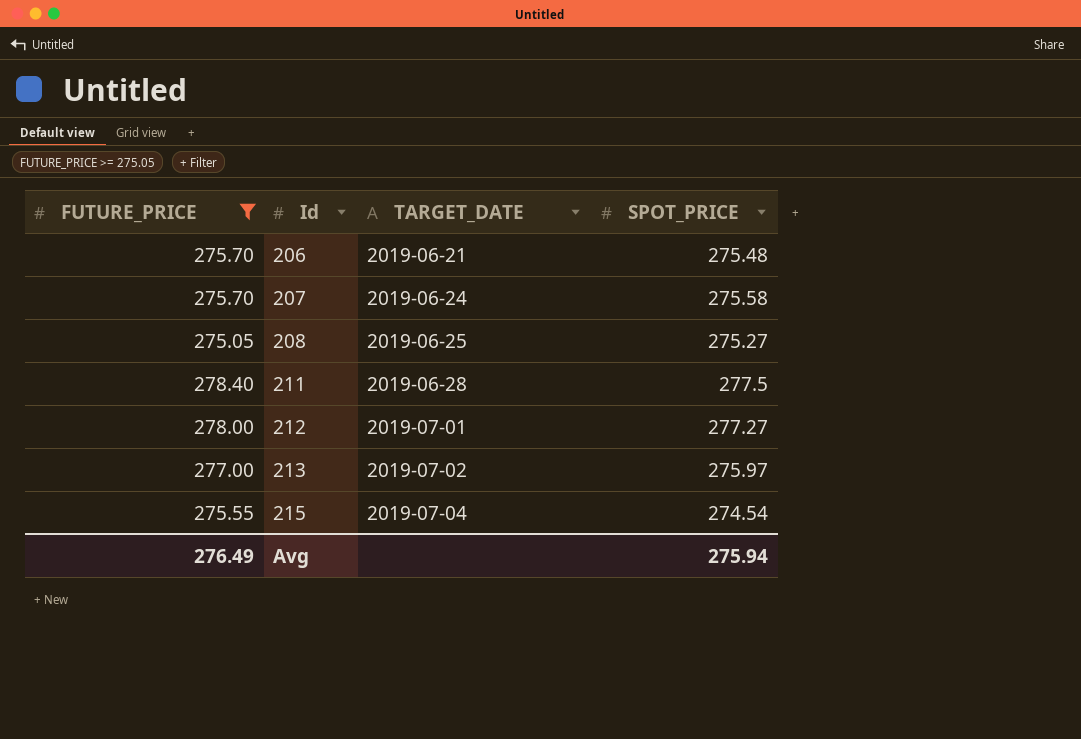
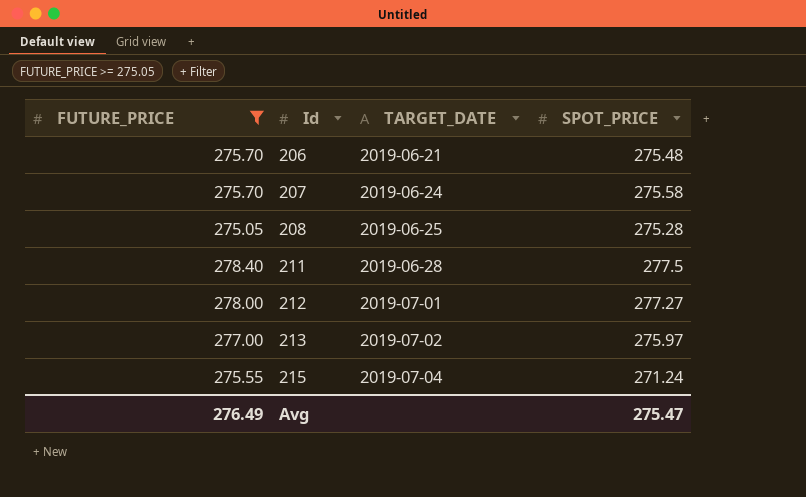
208 | SPOT_PRICE: 275.27 -> 275.28
215 | SPOT_PRICE: 274.54 -> 271.24
Avg | SPOT_PRICE: 275.94 -> 275.47

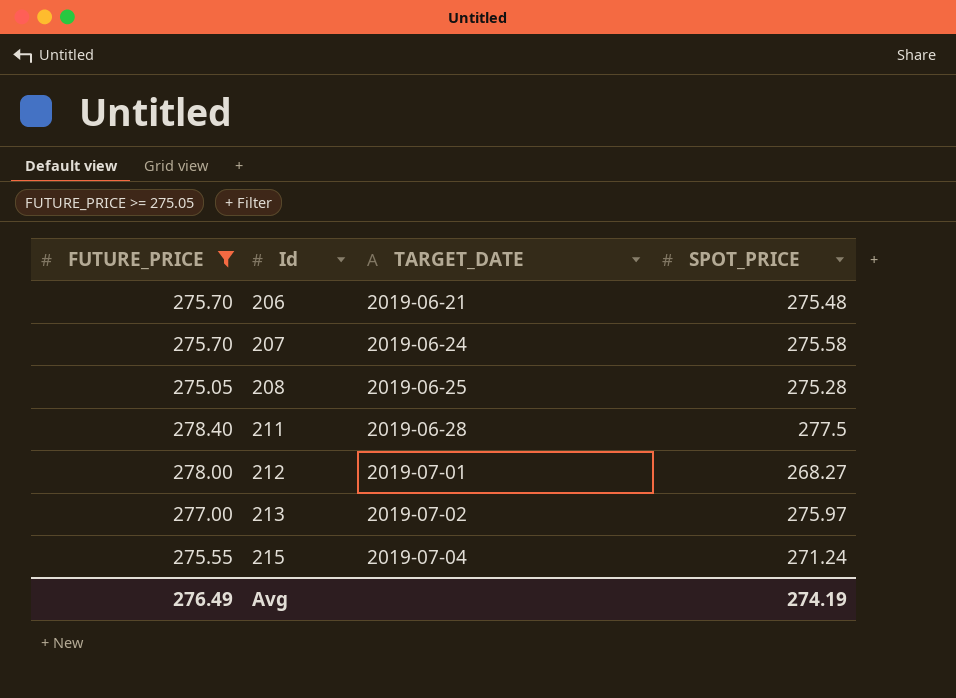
212 | SPOT_PRICE: 277.27 -> 268.27
Avg | SPOT_PRICE: 275.47 -> 274.19

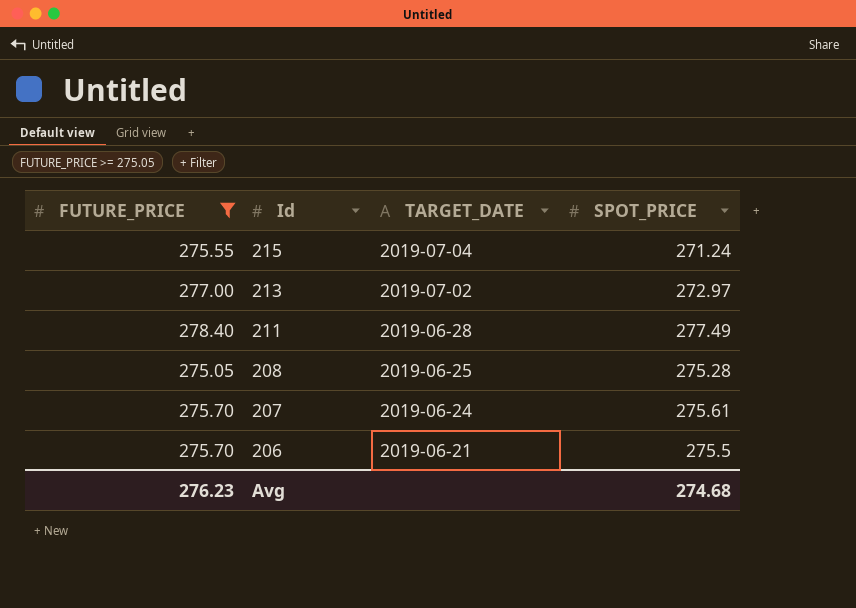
row order: Id ascending -> Id descending
row 212: 278.00 | 2019-07-01 | 268.27 -> none
213 | SPOT_PRICE: 275.97 -> 272.97
211 | SPOT_PRICE: 277.5 -> 277.49
207 | SPOT_PRICE: 275.58 -> 275.61
206 | SPOT_PRICE: 275.48 -> 275.5
Avg | FUTURE_PRICE: 276.49 -> 276.23
Avg | SPOT_PRICE: 274.19 -> 274.68

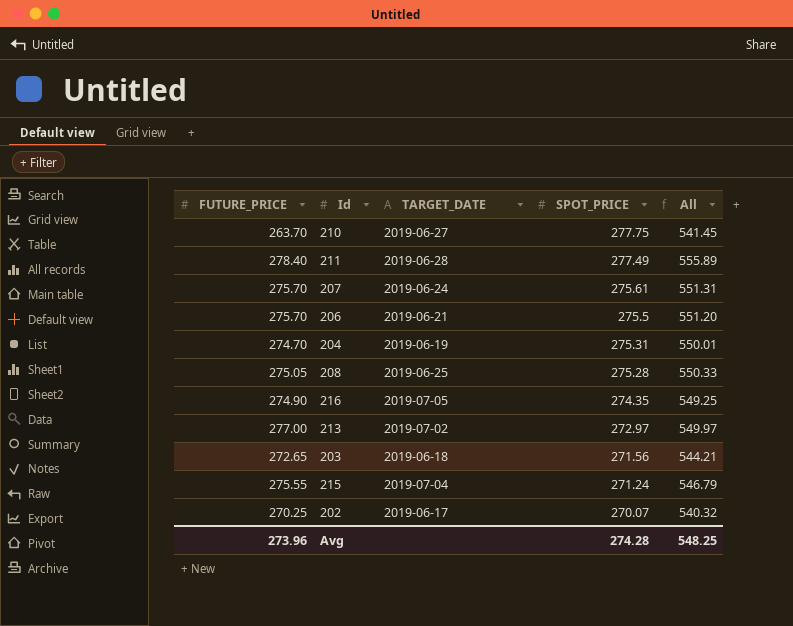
filter: FUTURE_PRICE >= 275.05 -> none
row order: Id descending -> SPOT_PRICE descending
column All | formula: none -> [FUTURE_PRICE] + [SPOT_PRICE]
Avg | FUTURE_PRICE: 276.23 -> 273.96
Avg | SPOT_PRICE: 274.68 -> 274.28

